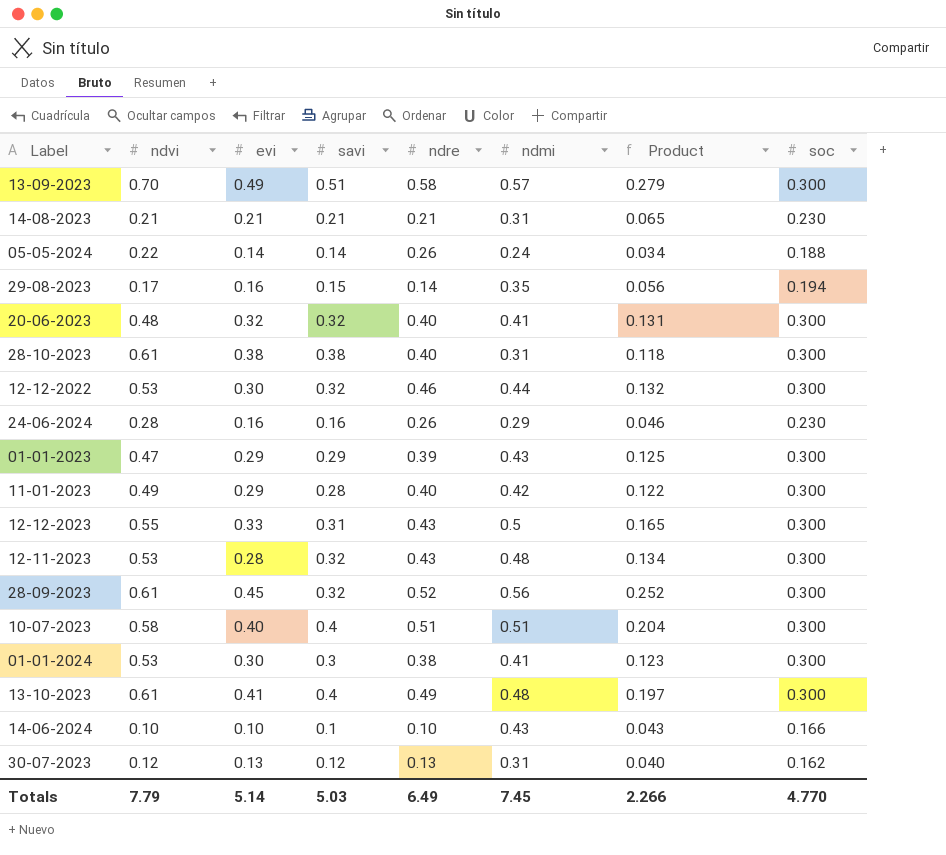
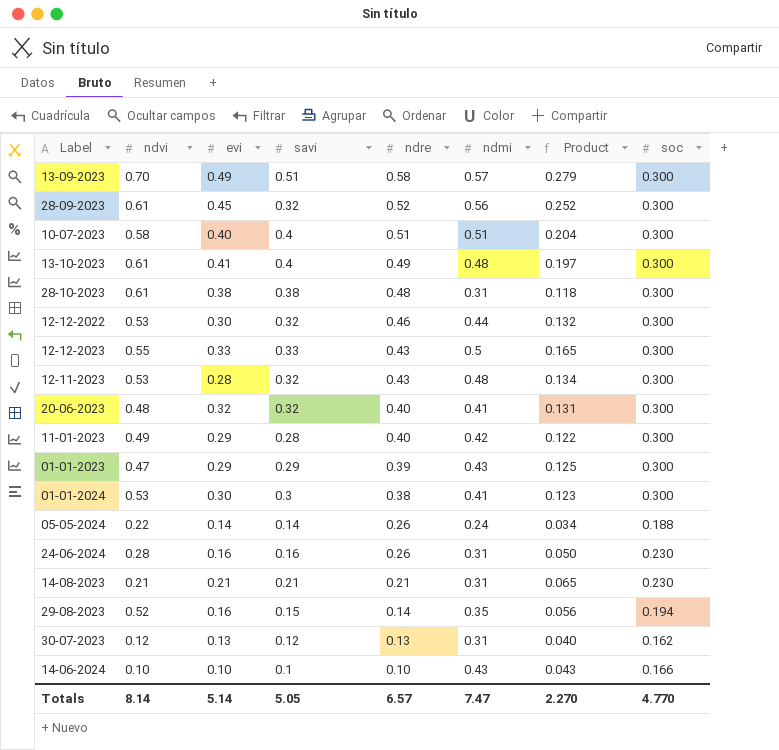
row order: none -> ndre descending
28-10-2023 | ndre: 0.40 -> 0.48
12-12-2023 | savi: 0.31 -> 0.33
24-06-2024 | ndmi: 0.29 -> 0.31
24-06-2024 | Product: 0.046 -> 0.050
29-08-2023 | ndvi: 0.17 -> 0.52
Totals | ndvi: 7.79 -> 8.14
Totals | savi: 5.03 -> 5.05
Totals | ndre: 6.49 -> 6.57
Totals | ndmi: 7.45 -> 7.47
Totals | Product: 2.266 -> 2.270

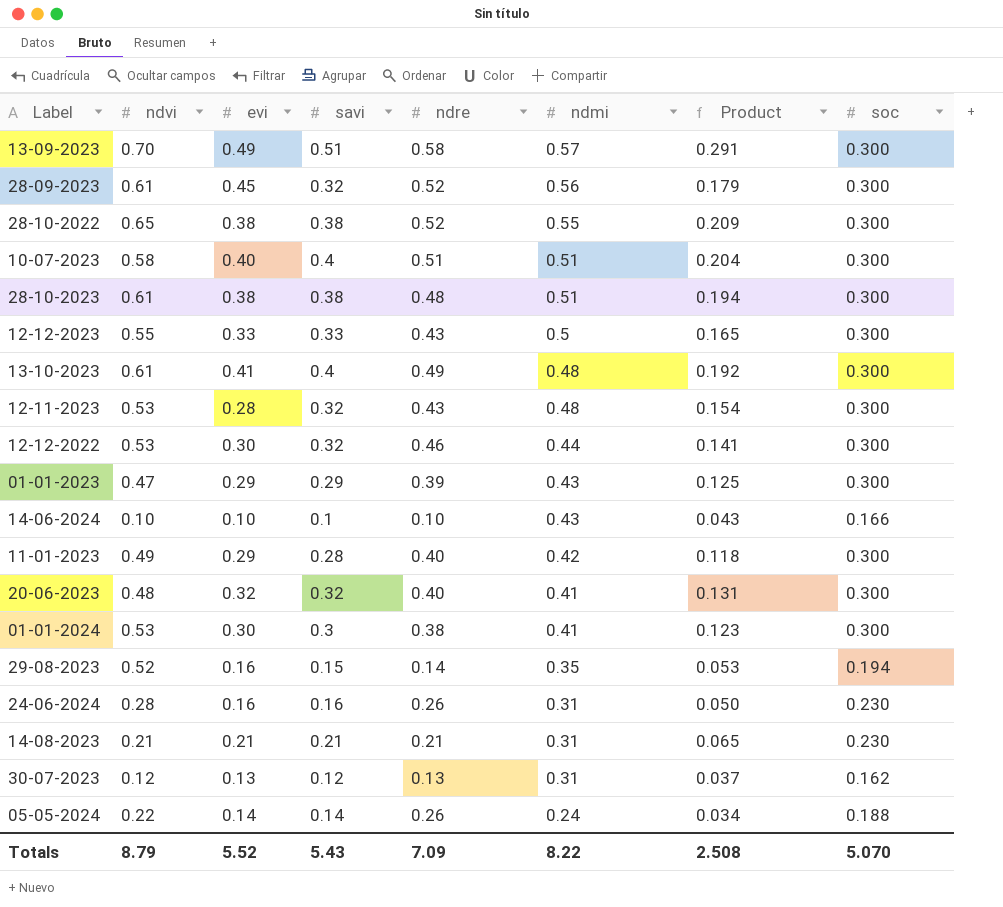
row order: ndre descending -> ndmi descending
column Product | formula: [evi] * [ndmi] -> [savi] * [ndmi]
row 28-10-2022: none -> 0.65 | 0.38 | 0.38 | 0.52 | 0.55 | 0.209 | 0.300
28-10-2023 | ndmi: 0.31 -> 0.51
Totals | ndvi: 8.14 -> 8.79
Totals | evi: 5.14 -> 5.52
Totals | savi: 5.05 -> 5.43
Totals | ndre: 6.57 -> 7.09
Totals | ndmi: 7.47 -> 8.22
Totals | Product: 2.270 -> 2.508
Totals | soc: 4.770 -> 5.070

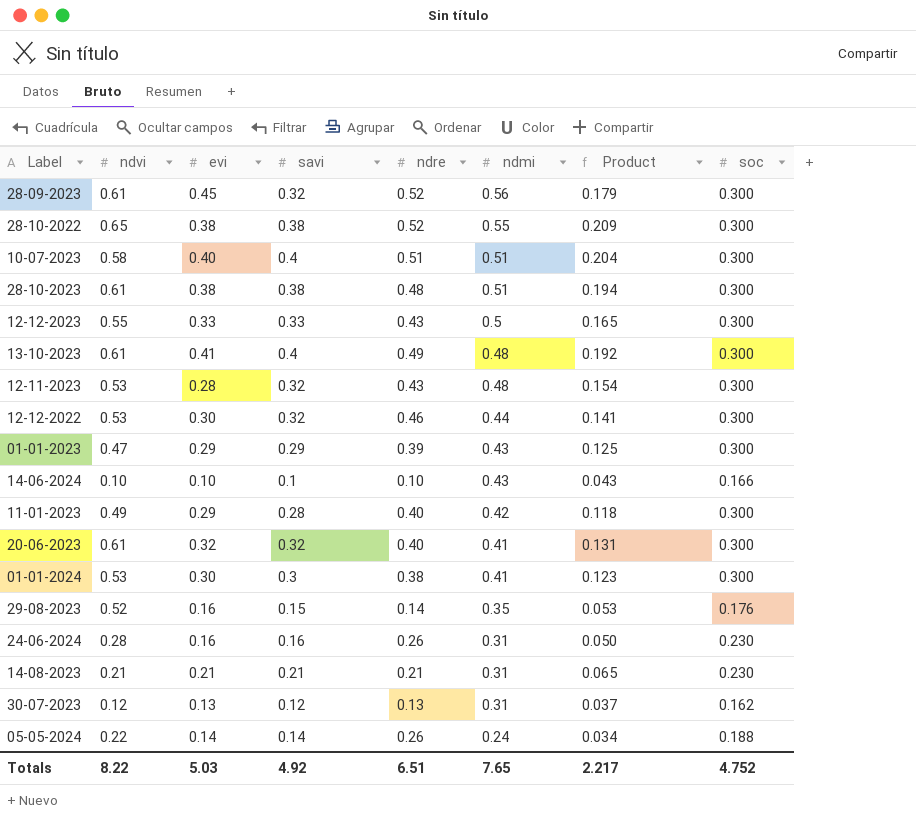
row 13-09-2023: 0.70 | 0.49 | 0.51 | 0.58 | 0.57 | 0.291 | 0.300 -> none
20-06-2023 | ndvi: 0.48 -> 0.61
29-08-2023 | soc: 0.194 -> 0.176
Totals | ndvi: 8.79 -> 8.22
Totals | evi: 5.52 -> 5.03
Totals | savi: 5.43 -> 4.92
Totals | ndre: 7.09 -> 6.51
Totals | ndmi: 8.22 -> 7.65
Totals | Product: 2.508 -> 2.217
Totals | soc: 5.070 -> 4.752

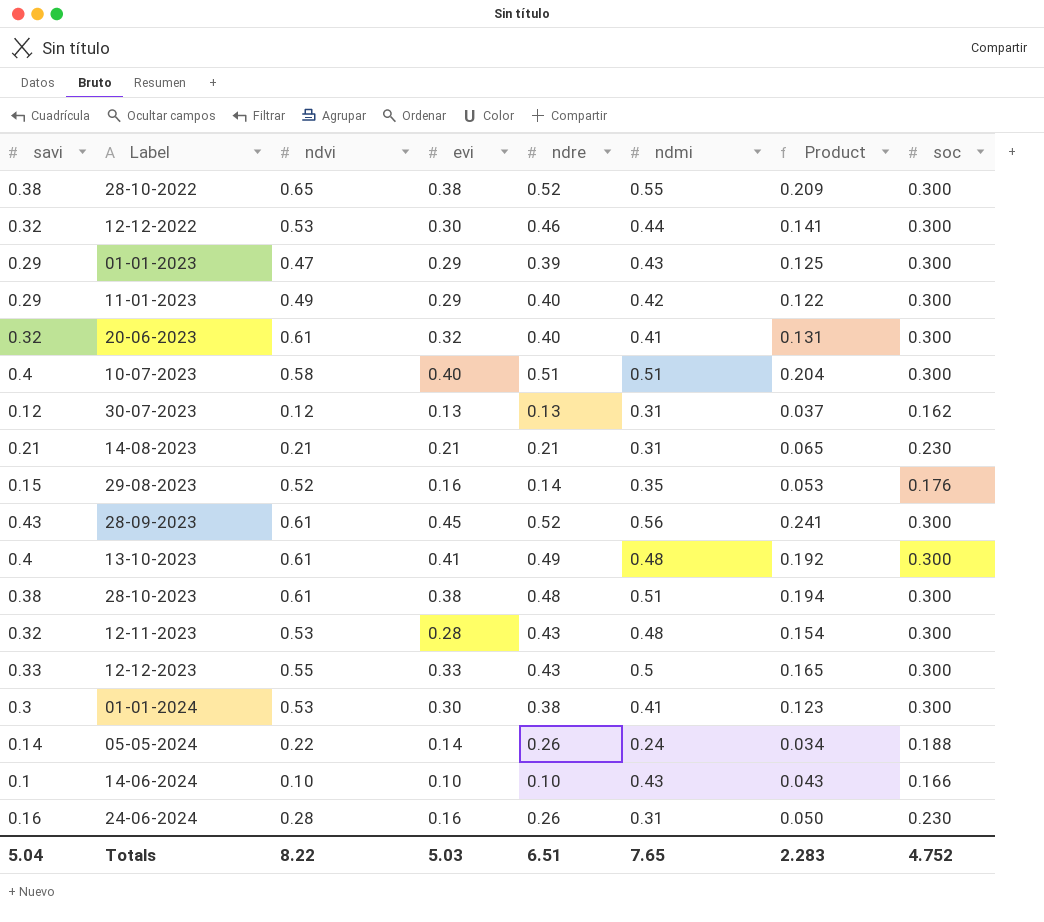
row order: ndmi descending -> Label ascending
column savi | position: 4 -> 1
11-01-2023 | savi: 0.28 -> 0.29
11-01-2023 | Product: 0.118 -> 0.122
28-09-2023 | savi: 0.32 -> 0.43
28-09-2023 | Product: 0.179 -> 0.241
Totals | savi: 4.92 -> 5.04
Totals | Product: 2.217 -> 2.283

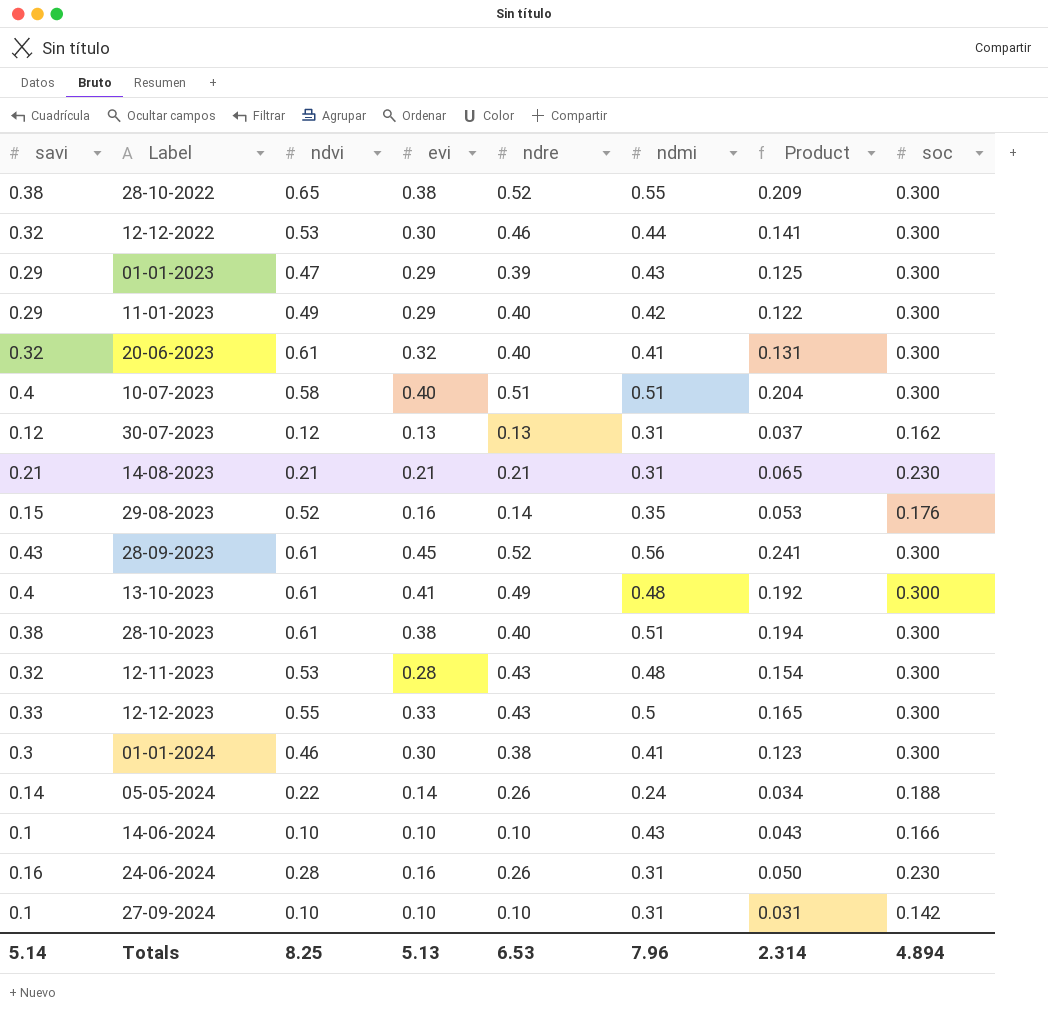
28-10-2023 | ndre: 0.48 -> 0.40
01-01-2024 | ndvi: 0.53 -> 0.46
row 27-09-2024: none -> 0.1 | 0.10 | 0.10 | 0.10 | 0.31 | 0.031 | 0.142
Totals | savi: 5.04 -> 5.14
Totals | ndvi: 8.22 -> 8.25
Totals | evi: 5.03 -> 5.13
Totals | ndre: 6.51 -> 6.53
Totals | ndmi: 7.65 -> 7.96
Totals | Product: 2.283 -> 2.314
Totals | soc: 4.752 -> 4.894

